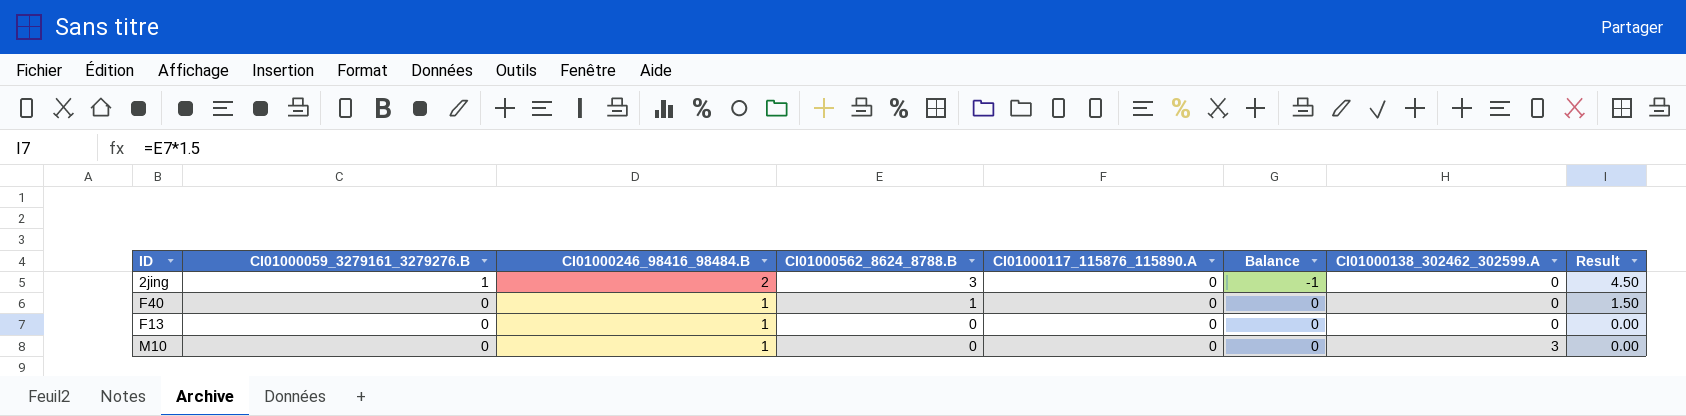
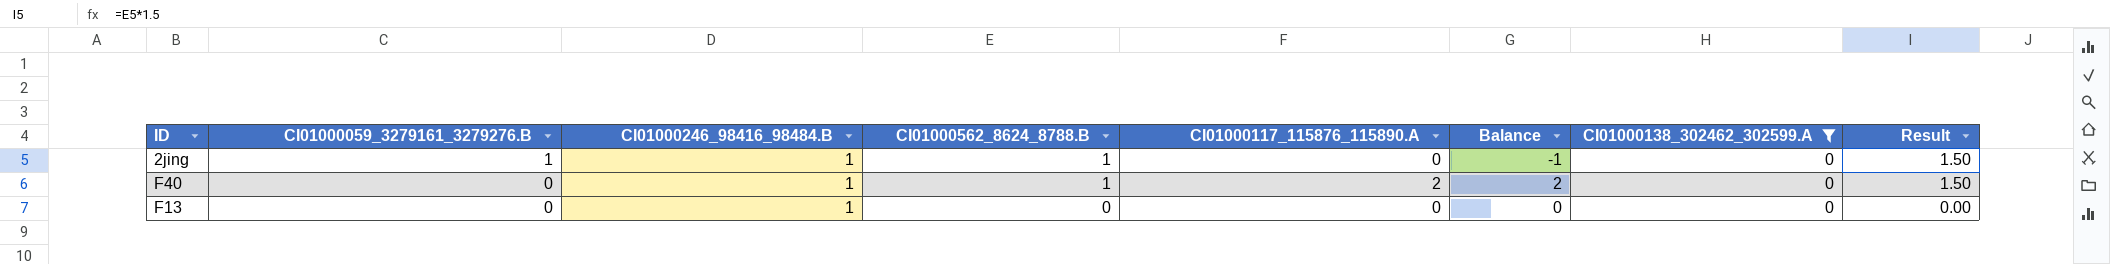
filter: none -> CI01000138_302462_302599.A = 0
2jing | CI01000246_98416_98484.B: 2 -> 1
2jing | CI01000562_8624_8788.B: 3 -> 1
2jing | Result: 4.50 -> 1.50
F40 | CI01000117_115876_115890.A: 0 -> 2
F40 | Balance: 0 -> 2

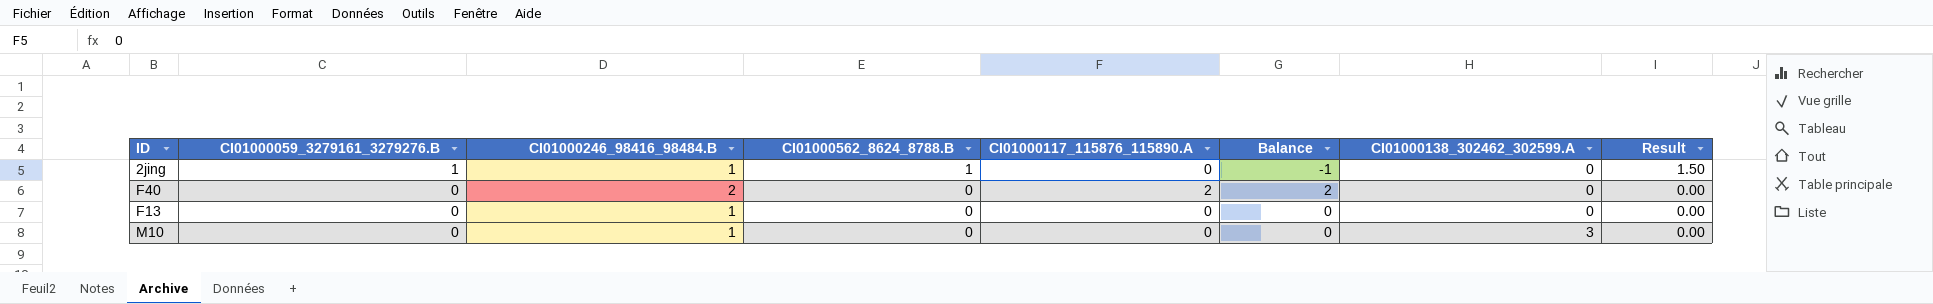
filter: CI01000138_302462_302599.A = 0 -> none
F40 | CI01000246_98416_98484.B: 1 -> 2
F40 | CI01000562_8624_8788.B: 1 -> 0
F40 | Result: 1.50 -> 0.00

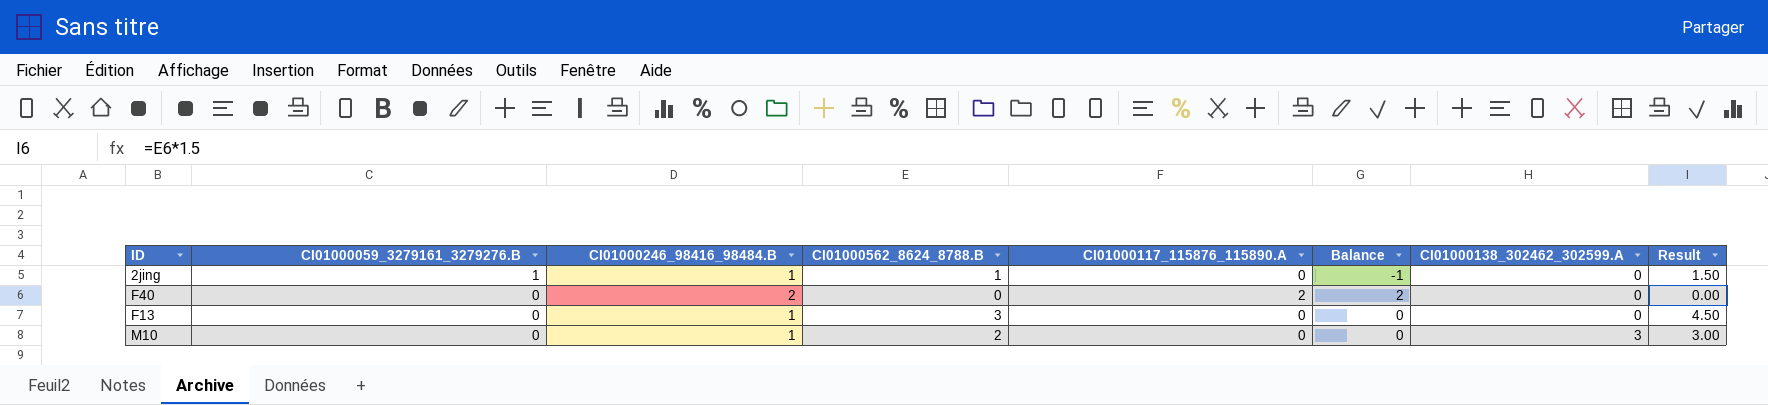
F13 | CI01000562_8624_8788.B: 0 -> 3
F13 | Result: 0.00 -> 4.50
M10 | CI01000562_8624_8788.B: 0 -> 2
M10 | Result: 0.00 -> 3.00

